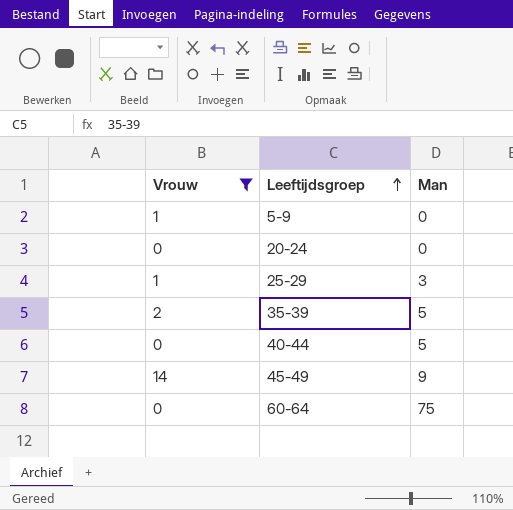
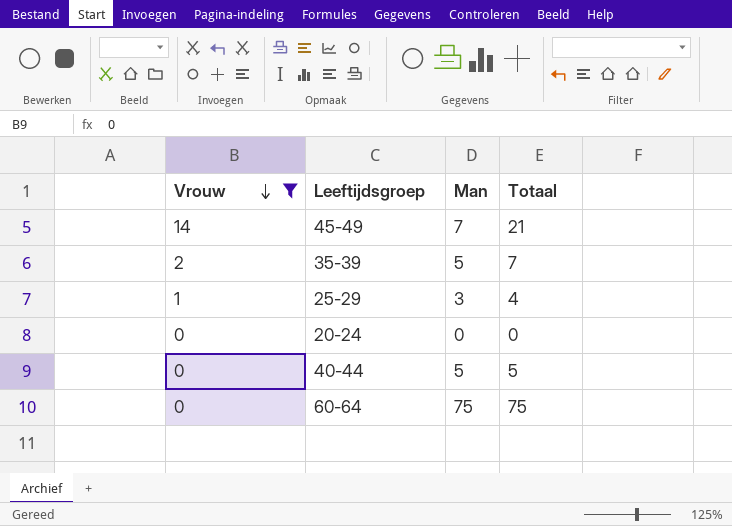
row order: Leeftijdsgroep ascending -> Vrouw descending
column Totaal | formula: none -> [Vrouw] + [Man]
row 5-9: 1 | 0 -> none
45-49 | Man: 9 -> 7

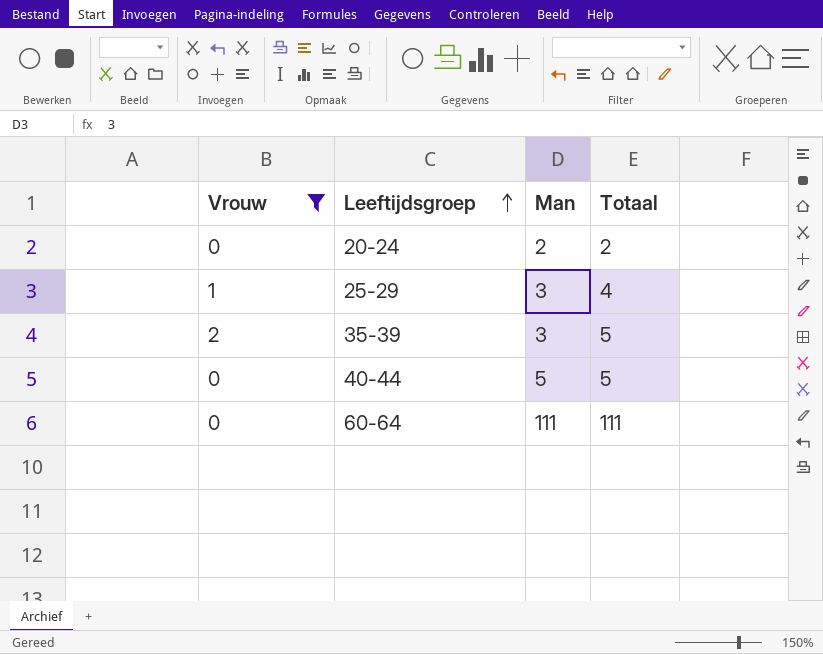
row order: Vrouw descending -> Leeftijdsgroep ascending
row 45-49: 14 | 7 | 21 -> none
20-24 | Man: 0 -> 2
20-24 | Totaal: 0 -> 2
35-39 | Man: 5 -> 3
35-39 | Totaal: 7 -> 5
60-64 | Man: 75 -> 111
60-64 | Totaal: 75 -> 111

